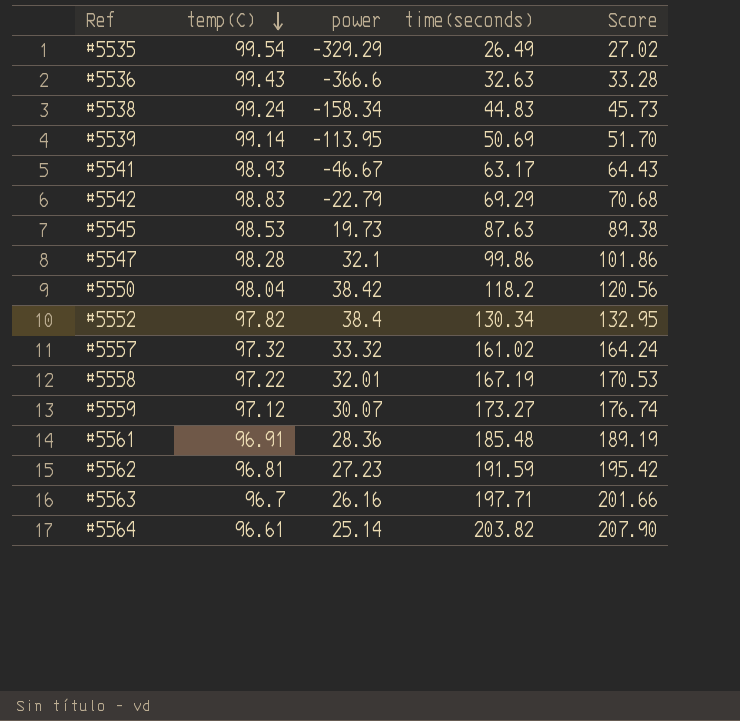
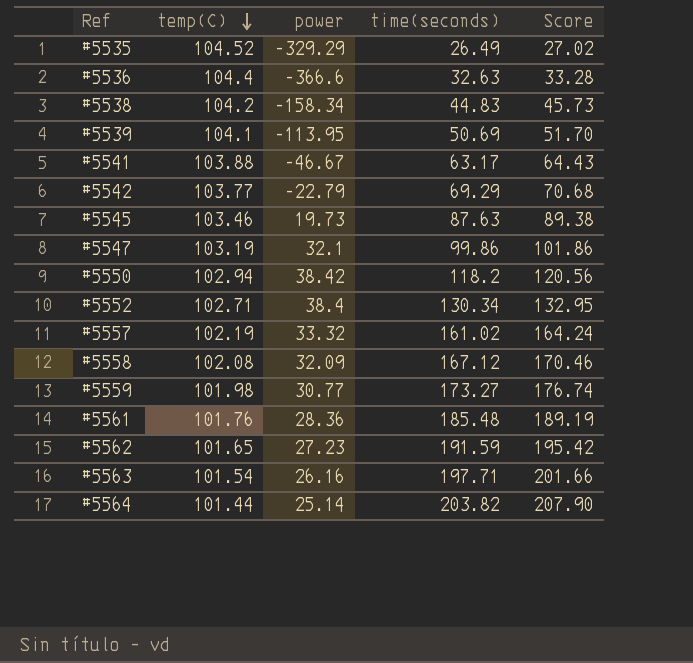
#5535 | temp(C): 99.54 -> 104.52
#5536 | temp(C): 99.43 -> 104.4
#5538 | temp(C): 99.24 -> 104.2
#5539 | temp(C): 99.14 -> 104.1
#5541 | temp(C): 98.93 -> 103.88
#5542 | temp(C): 98.83 -> 103.77
#5545 | temp(C): 98.53 -> 103.46
#5547 | temp(C): 98.28 -> 103.19
#5550 | temp(C): 98.04 -> 102.94
#5552 | temp(C): 97.82 -> 102.71
#5557 | temp(C): 97.32 -> 102.19
#5558 | temp(C): 97.22 -> 102.08
#5558 | power: 32.01 -> 32.09
#5558 | time(seconds): 167.19 -> 167.12
#5558 | Score: 170.53 -> 170.46
#5559 | temp(C): 97.12 -> 101.98
#5559 | power: 30.07 -> 30.77
#5561 | temp(C): 96.91 -> 101.76
#5562 | temp(C): 96.81 -> 101.65
#5563 | temp(C): 96.7 -> 101.54
#5564 | temp(C): 96.61 -> 101.44

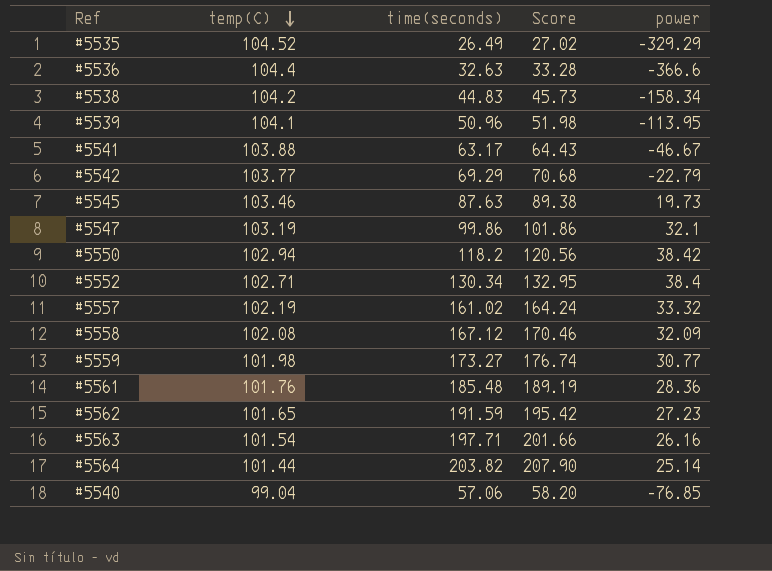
column power | position: 3 -> 5
#5539 | time(seconds): 50.69 -> 50.96
#5539 | Score: 51.70 -> 51.98
row #5540: none -> 99.04 | 57.06 | 58.20 | -76.85

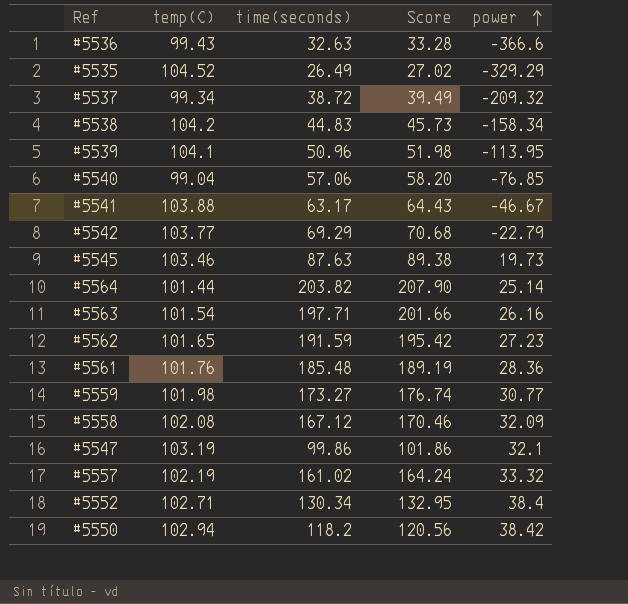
row order: temp(C) descending -> power ascending
#5536 | temp(C): 104.4 -> 99.43
row #5537: none -> 99.34 | 38.72 | 39.49 | -209.32

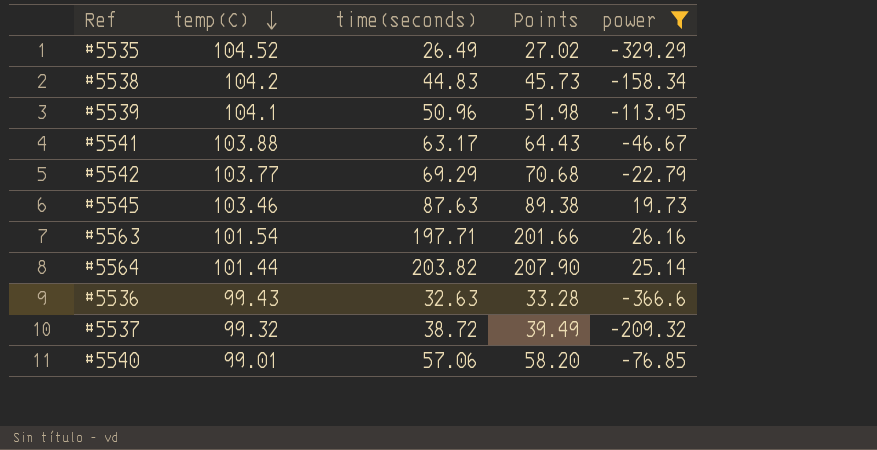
filter: none -> power <= 26.16
row order: power ascending -> temp(C) descending
column name: Score -> Points
#5537 | temp(C): 99.34 -> 99.32
#5540 | temp(C): 99.04 -> 99.01

